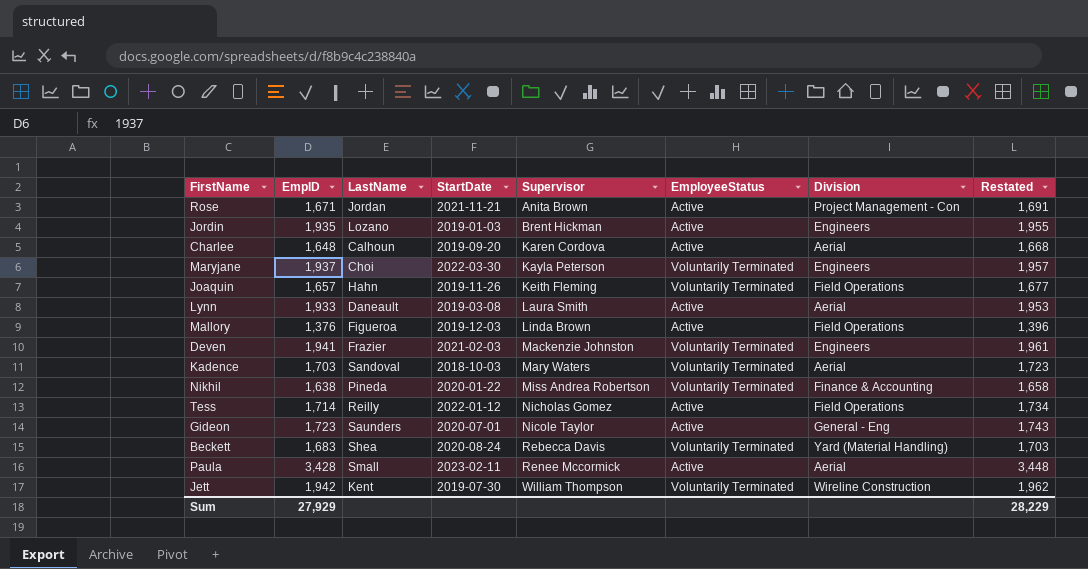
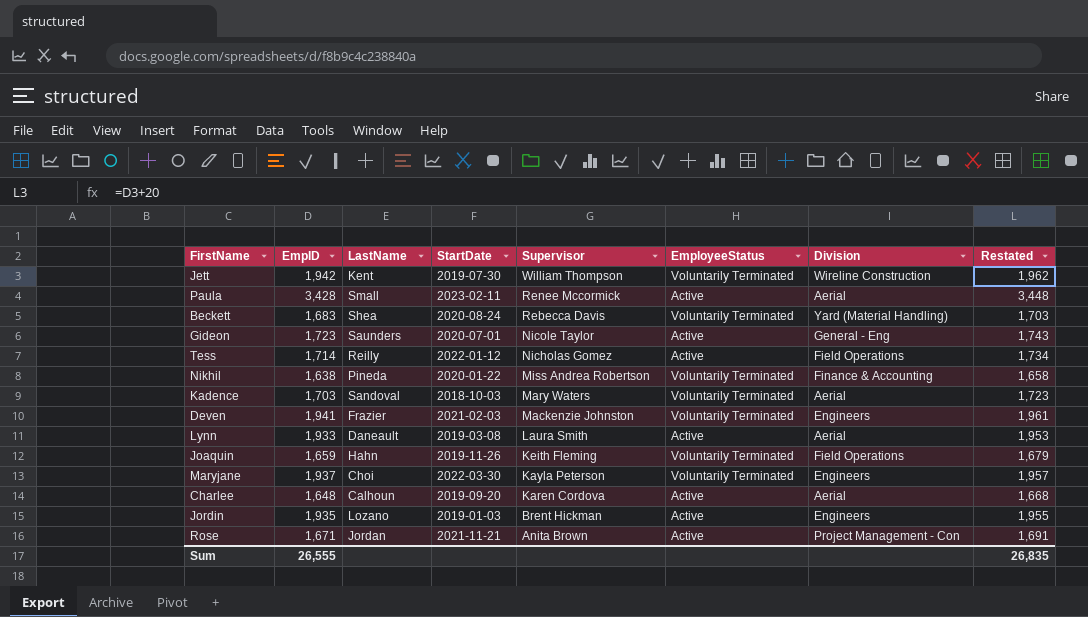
row order: Supervisor ascending -> Supervisor descending
row Mallory: 1,376 | Figueroa | 2019-12-03 | Linda Brown | Active | Field Operations | 1,396 -> none
Joaquin | EmpID: 1,657 -> 1,659
Joaquin | Restated: 1,677 -> 1,679
Sum | EmpID: 27,929 -> 26,555
Sum | Restated: 28,229 -> 26,835

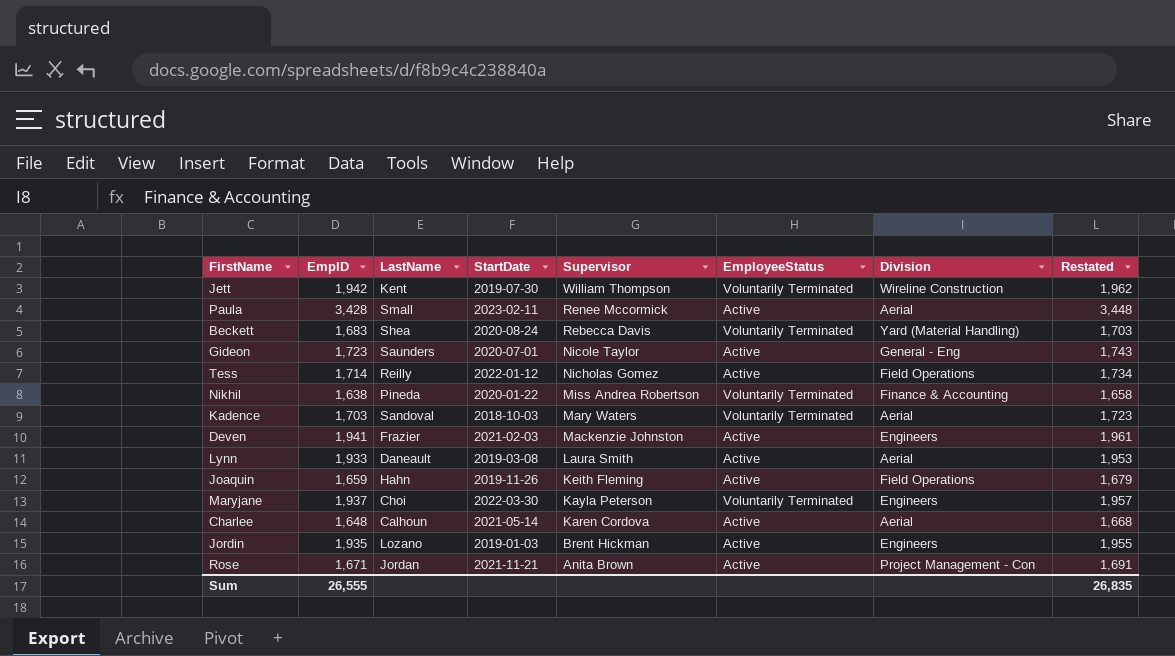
Deven | EmployeeStatus: Voluntarily Terminated -> Active
Joaquin | EmployeeStatus: Voluntarily Terminated -> Active
Charlee | StartDate: 2019-09-20 -> 2021-05-14

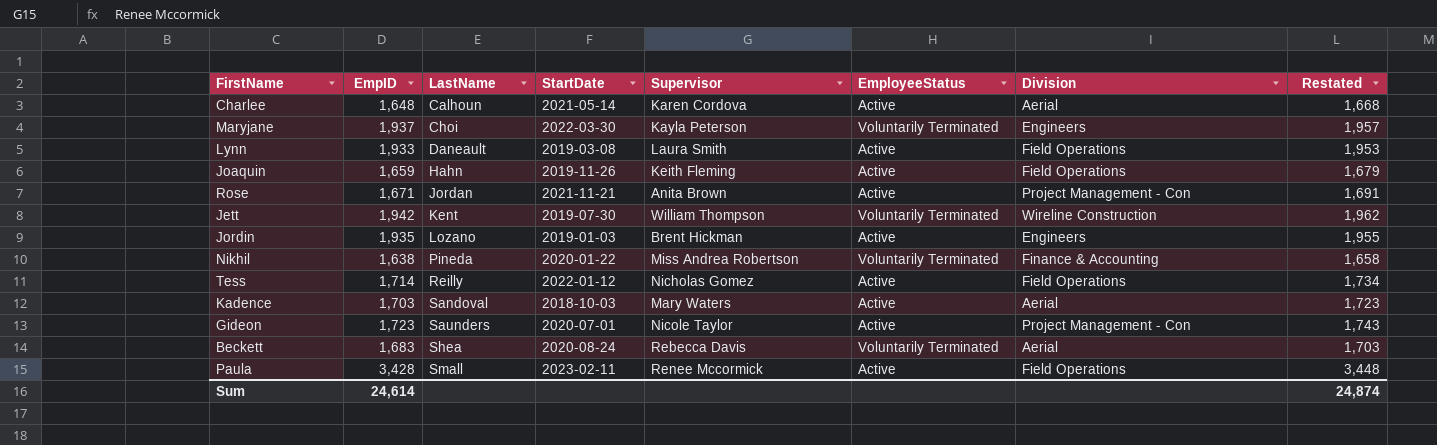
row order: Supervisor descending -> LastName ascending
row Deven: 1,941 | Frazier | 2021-02-03 | Mackenzie Johnston | Active | Engineers | 1,961 -> none
Lynn | Division: Aerial -> Field Operations
Kadence | EmployeeStatus: Voluntarily Terminated -> Active
Gideon | Division: General - Eng -> Project Management - Con
Beckett | Division: Yard (Material Handling) -> Aerial
Paula | Division: Aerial -> Field Operations
Sum | EmpID: 26,555 -> 24,614
Sum | Restated: 26,835 -> 24,874

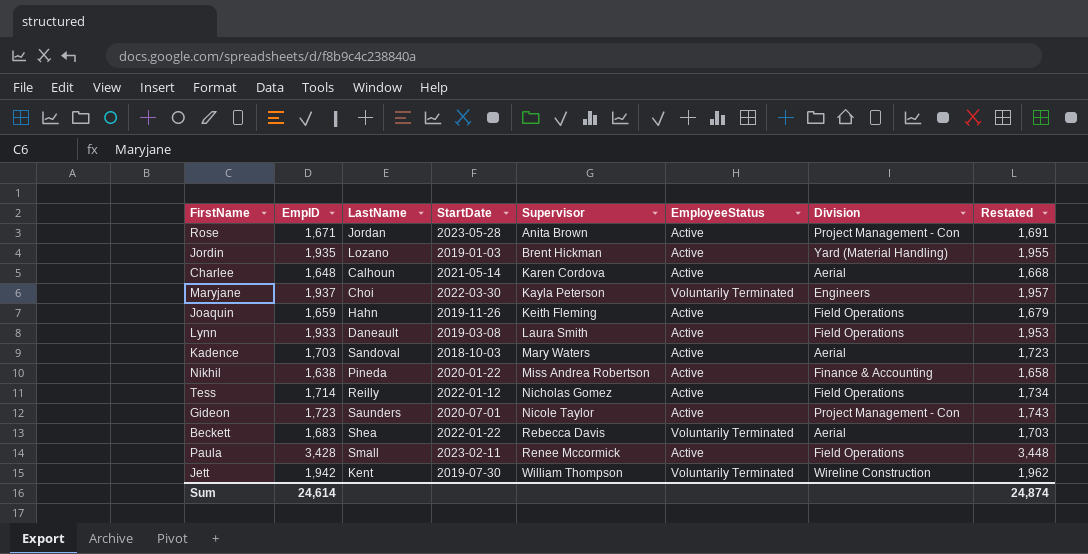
row order: LastName ascending -> Supervisor ascending
Rose | StartDate: 2021-11-21 -> 2023-05-28
Jordin | Division: Engineers -> Yard (Material Handling)
Nikhil | EmployeeStatus: Voluntarily Terminated -> Active
Beckett | StartDate: 2020-08-24 -> 2022-01-22

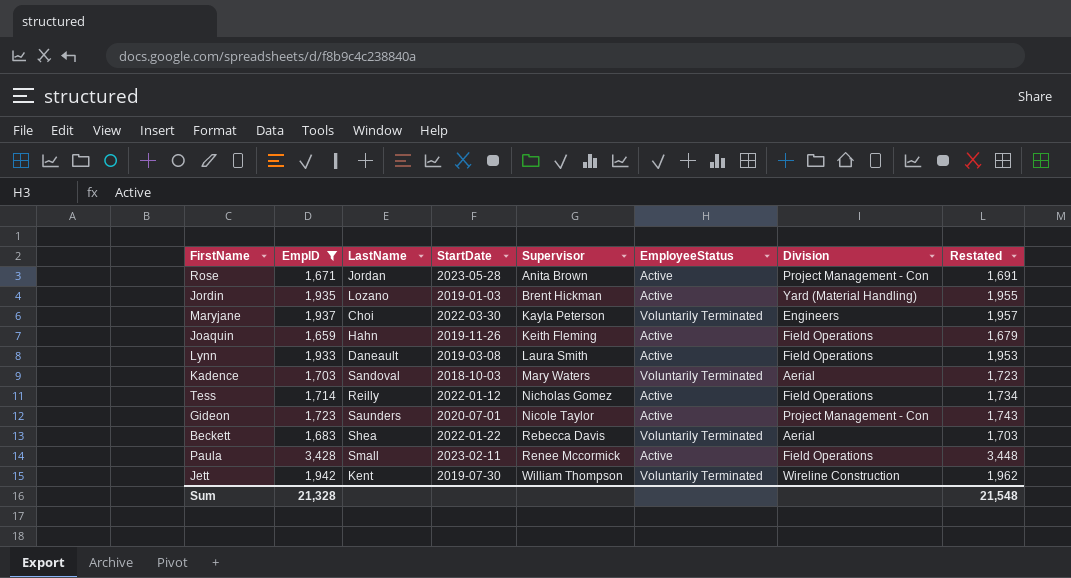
filter: none -> EmpID >= 1,659
Kadence | EmployeeStatus: Active -> Voluntarily Terminated
Sum | EmpID: 24,614 -> 21,328
Sum | Restated: 24,874 -> 21,548

